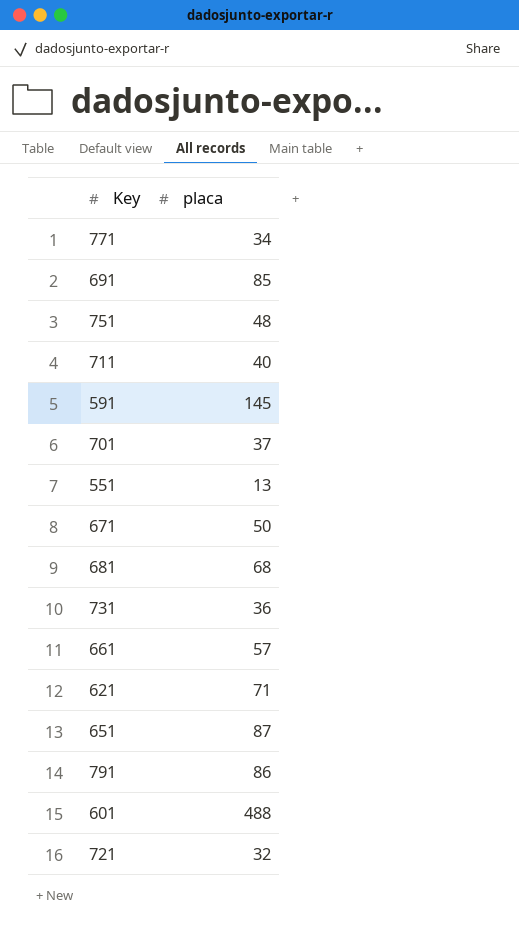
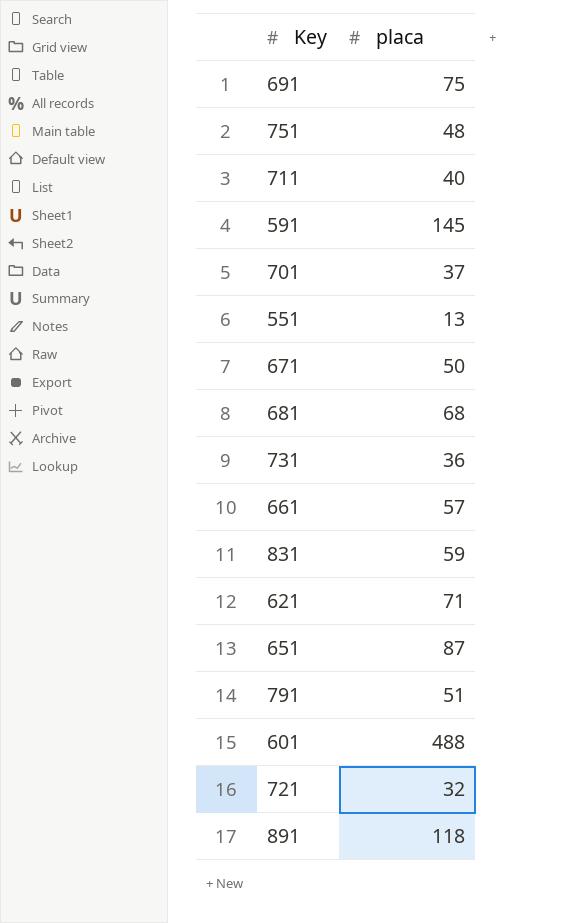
row 771: 34 -> none
691 | placa: 85 -> 75
row 831: none -> 59
791 | placa: 86 -> 51
row 891: none -> 118

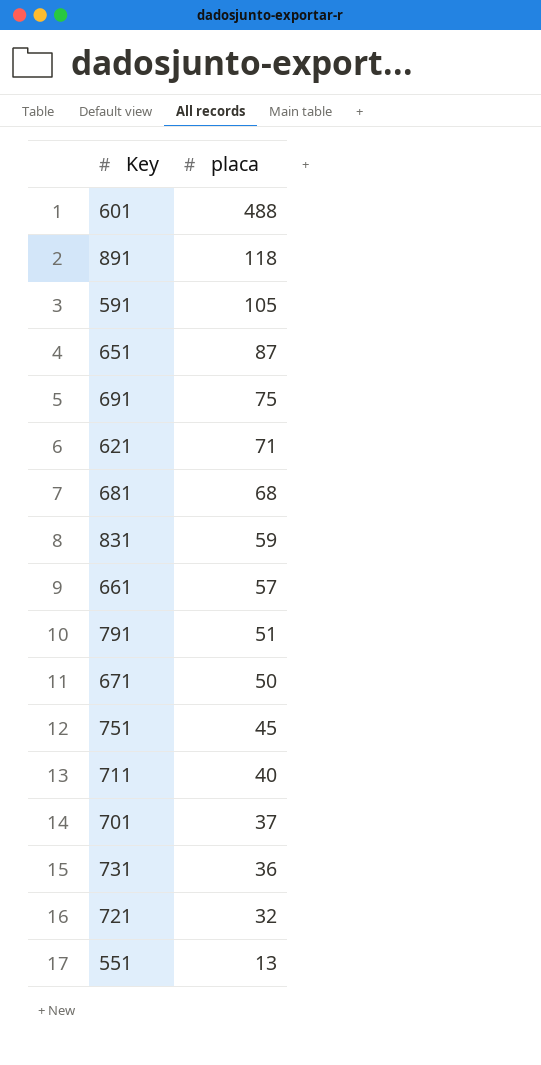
row order: none -> placa descending
591 | placa: 145 -> 105
751 | placa: 48 -> 45

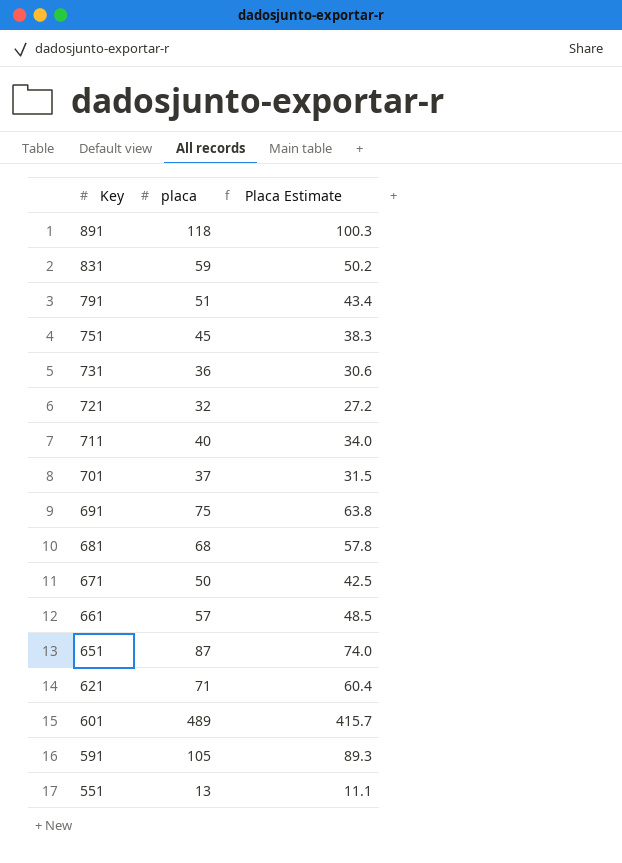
row order: placa descending -> Key descending
column Placa Estimate | formula: none -> [placa] * 0.85
601 | placa: 488 -> 489

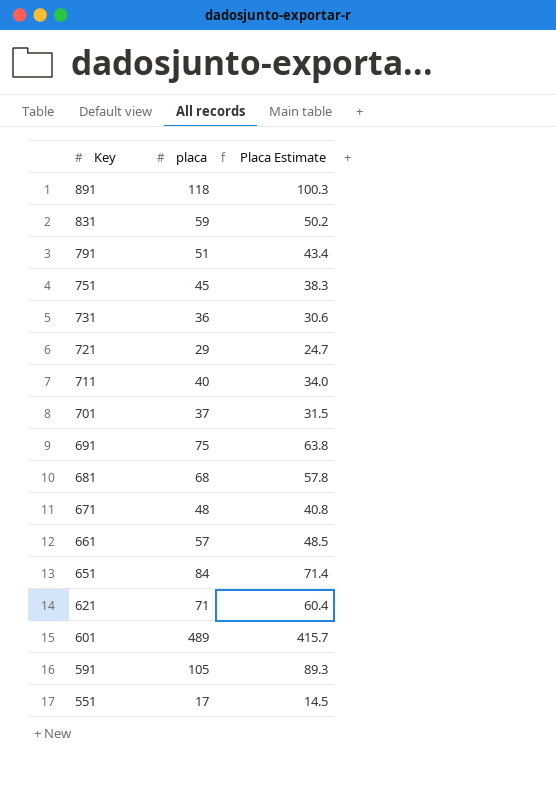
721 | placa: 32 -> 29
721 | Placa Estimate: 27.2 -> 24.7
671 | placa: 50 -> 48
671 | Placa Estimate: 42.5 -> 40.8
651 | placa: 87 -> 84
651 | Placa Estimate: 74.0 -> 71.4
551 | placa: 13 -> 17
551 | Placa Estimate: 11.1 -> 14.5

